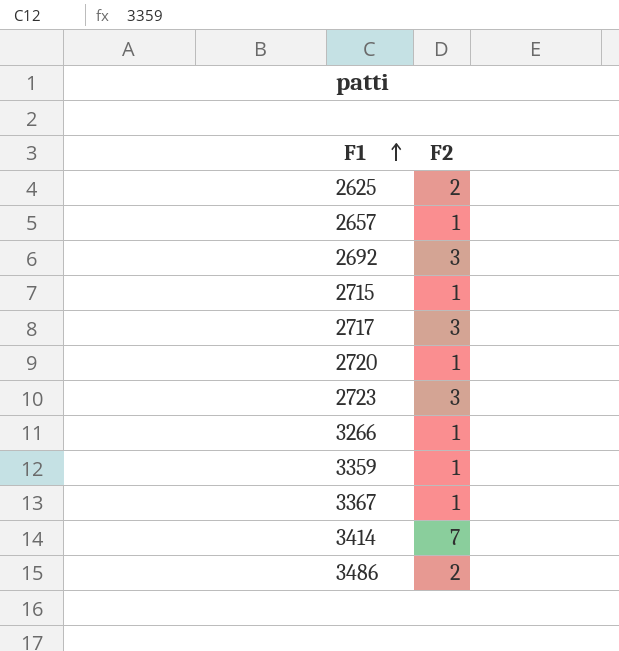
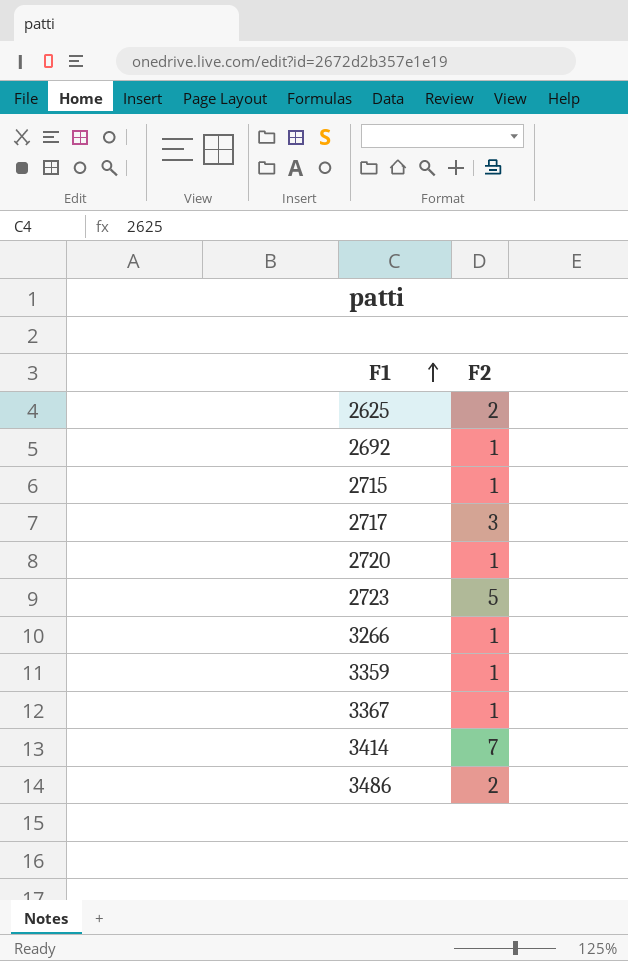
row 2657: 1 -> none
2692 | F2: 3 -> 1
2723 | F2: 3 -> 5

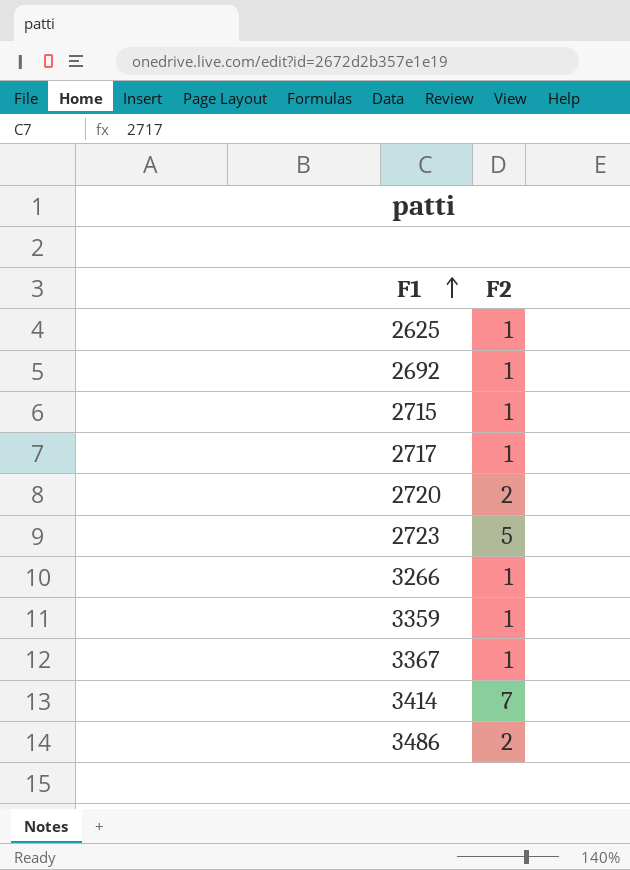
2625 | F2: 2 -> 1
2717 | F2: 3 -> 1
2720 | F2: 1 -> 2

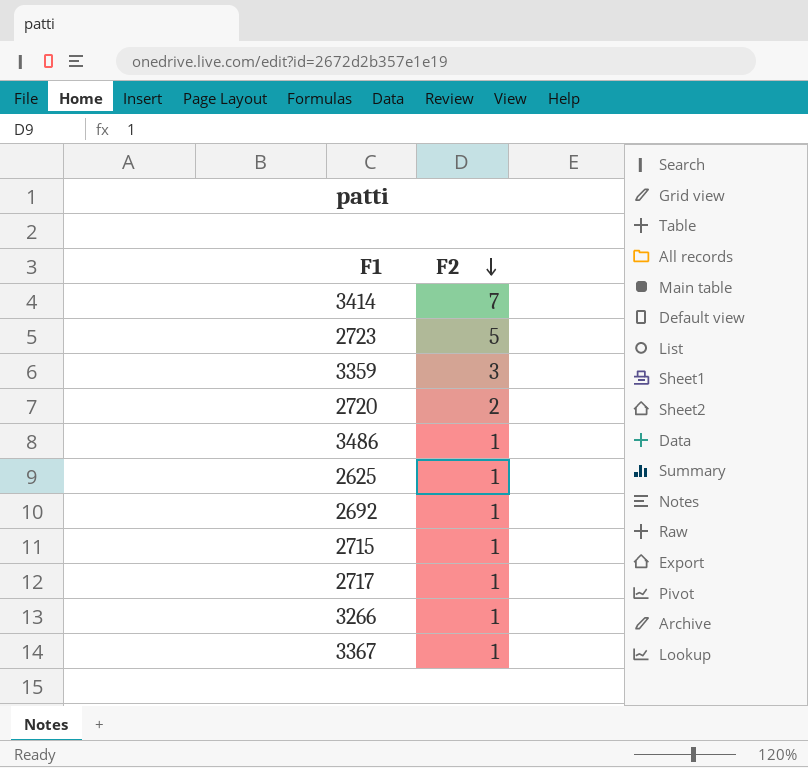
row order: F1 ascending -> F2 descending
3359 | F2: 1 -> 3
3486 | F2: 2 -> 1

